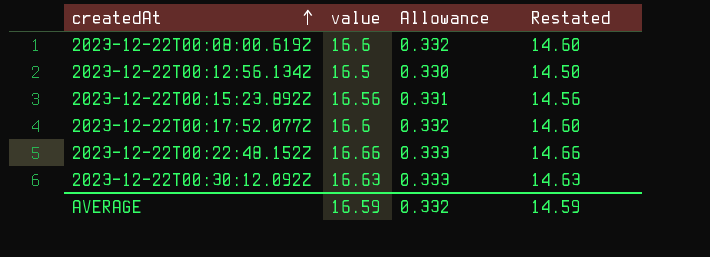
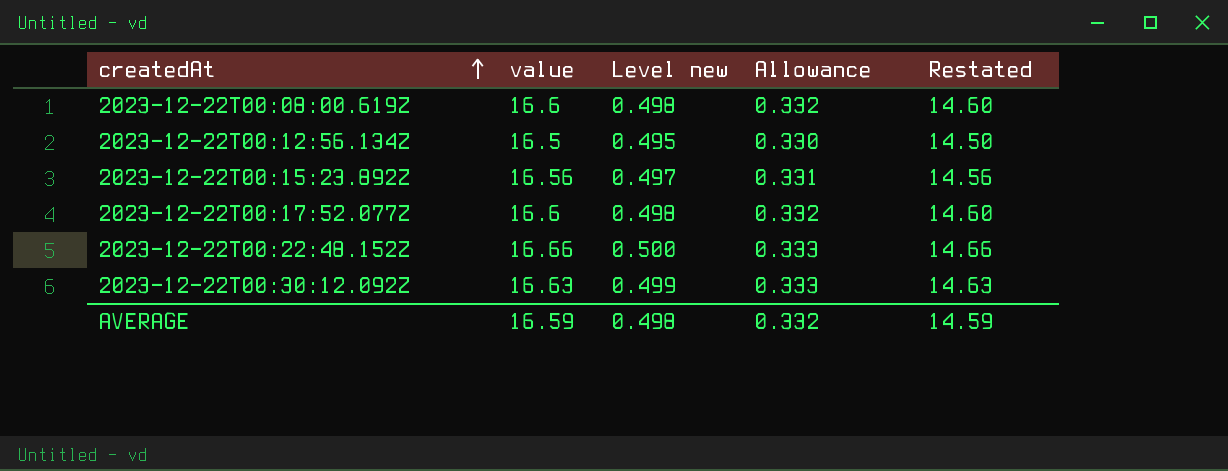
column Level new | formula: none -> [value] * 0.03

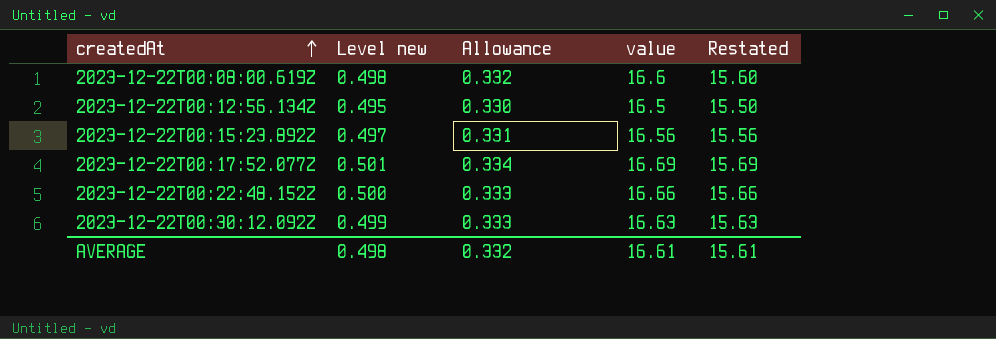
column value | position: 2 -> 4
column Restated | formula: [value] - 2 -> [value] - 1
2023-12-22T00:17:52.077Z | Level new: 0.498 -> 0.501
2023-12-22T00:17:52.077Z | Allowance: 0.332 -> 0.334
2023-12-22T00:17:52.077Z | value: 16.6 -> 16.69
AVERAGE | value: 16.59 -> 16.61
AVERAGE | Restated: 14.59 -> 15.61

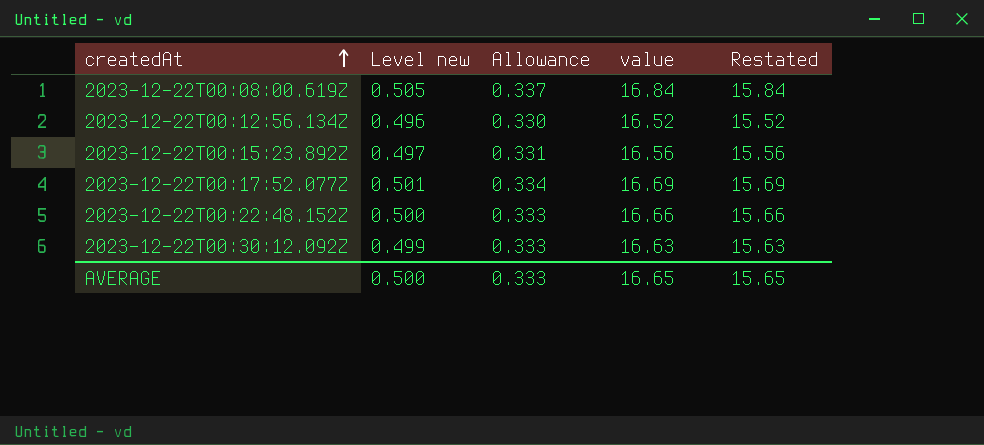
2023-12-22T00:08:00.619Z | Level new: 0.498 -> 0.505
2023-12-22T00:08:00.619Z | Allowance: 0.332 -> 0.337
2023-12-22T00:08:00.619Z | value: 16.6 -> 16.84
2023-12-22T00:08:00.619Z | Restated: 15.60 -> 15.84
2023-12-22T00:12:56.134Z | Level new: 0.495 -> 0.496
2023-12-22T00:12:56.134Z | value: 16.5 -> 16.52
2023-12-22T00:12:56.134Z | Restated: 15.50 -> 15.52
AVERAGE | Level new: 0.498 -> 0.500
AVERAGE | Allowance: 0.332 -> 0.333
AVERAGE | value: 16.61 -> 16.65
AVERAGE | Restated: 15.61 -> 15.65

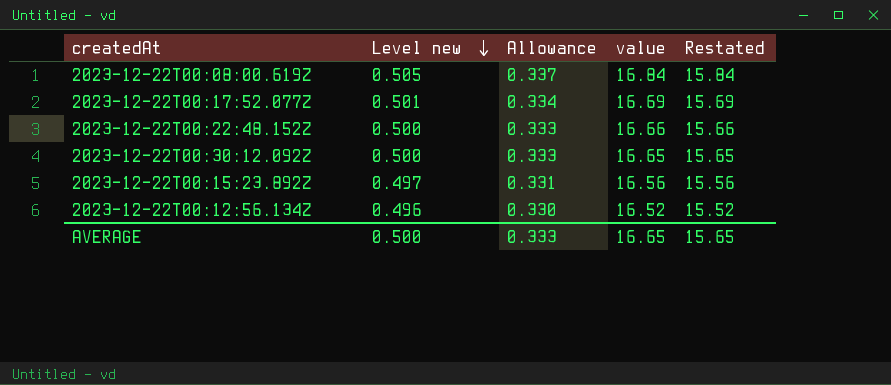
row order: createdAt ascending -> Level new descending
2023-12-22T00:30:12.092Z | Level new: 0.499 -> 0.500
2023-12-22T00:30:12.092Z | value: 16.63 -> 16.65
2023-12-22T00:30:12.092Z | Restated: 15.63 -> 15.65

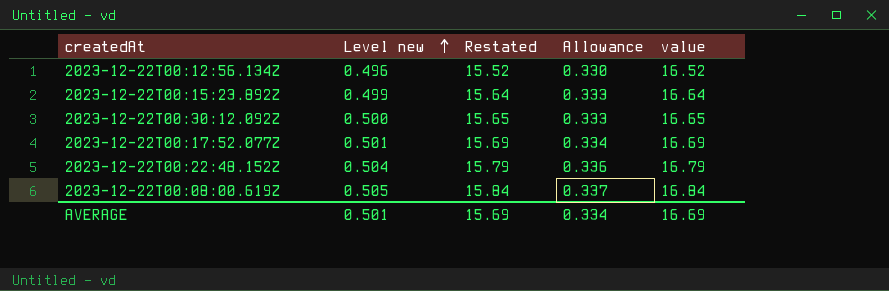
row order: Level new descending -> Level new ascending
column Restated | position: 5 -> 3
2023-12-22T00:15:23.892Z | Level new: 0.497 -> 0.499
2023-12-22T00:15:23.892Z | Restated: 15.56 -> 15.64
2023-12-22T00:15:23.892Z | Allowance: 0.331 -> 0.333
2023-12-22T00:15:23.892Z | value: 16.56 -> 16.64
2023-12-22T00:22:48.152Z | Level new: 0.500 -> 0.504
2023-12-22T00:22:48.152Z | Restated: 15.66 -> 15.79
2023-12-22T00:22:48.152Z | Allowance: 0.333 -> 0.336
2023-12-22T00:22:48.152Z | value: 16.66 -> 16.79
AVERAGE | Level new: 0.500 -> 0.501
AVERAGE | Restated: 15.65 -> 15.69
AVERAGE | Allowance: 0.333 -> 0.334
AVERAGE | value: 16.65 -> 16.69

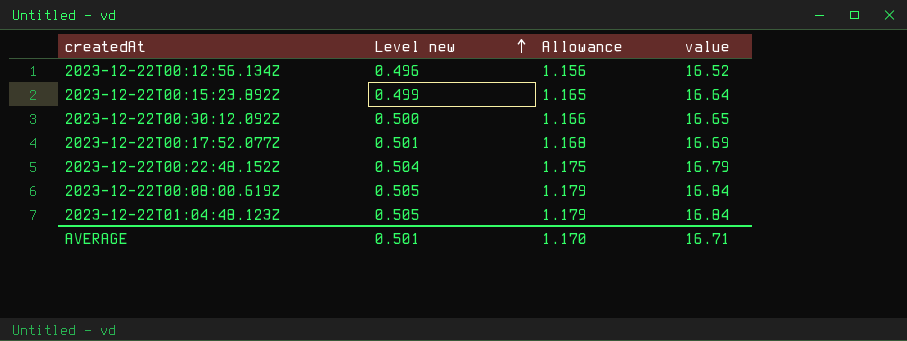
column Restated | formula: [value] - 1 -> none
column Allowance | formula: [value] * 0.02 -> [value] * 0.07
row 2023-12-22T01:04:48.123Z: none -> 0.505 | 1.179 | 16.84
AVERAGE | Allowance: 0.334 -> 1.170
AVERAGE | value: 16.69 -> 16.71

